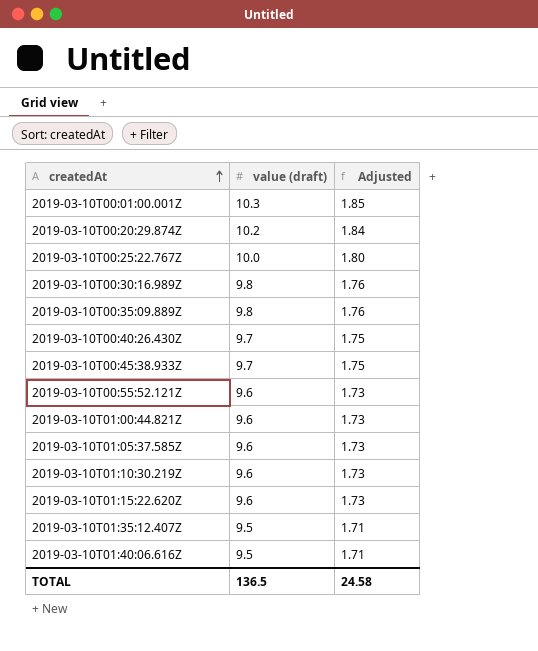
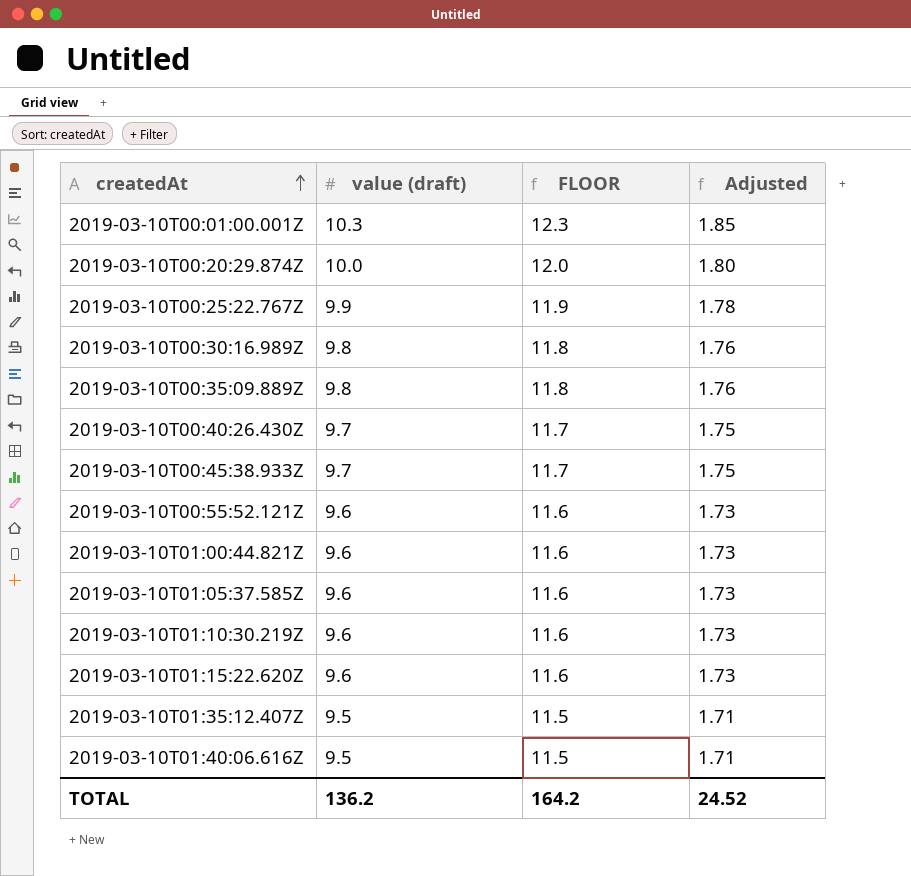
column FLOOR | formula: none -> [value (draft)] + 2
2019-03-10T00:20:29.874Z | value (draft): 10.2 -> 10.0
2019-03-10T00:20:29.874Z | Adjusted: 1.84 -> 1.80
2019-03-10T00:25:22.767Z | value (draft): 10.0 -> 9.9
2019-03-10T00:25:22.767Z | Adjusted: 1.80 -> 1.78
TOTAL | value (draft): 136.5 -> 136.2
TOTAL | Adjusted: 24.58 -> 24.52

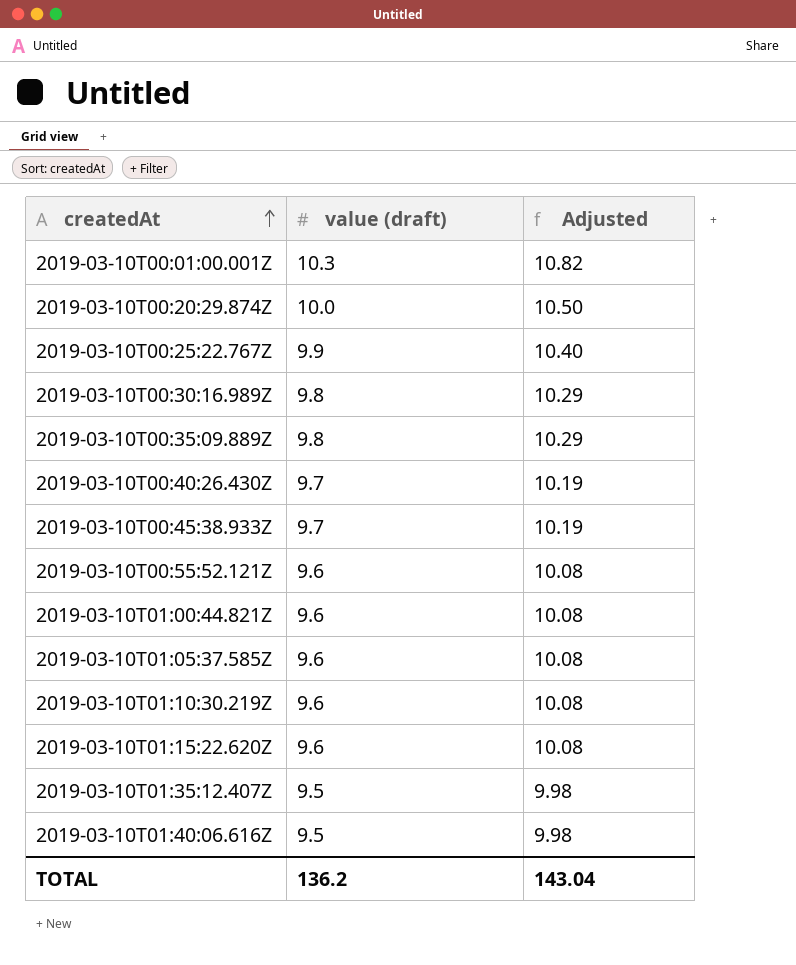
column FLOOR | formula: [value (draft)] + 2 -> none
column Adjusted | formula: [value (draft)] * 0.18 -> [value (draft)] * 1.05
TOTAL | Adjusted: 24.52 -> 143.04

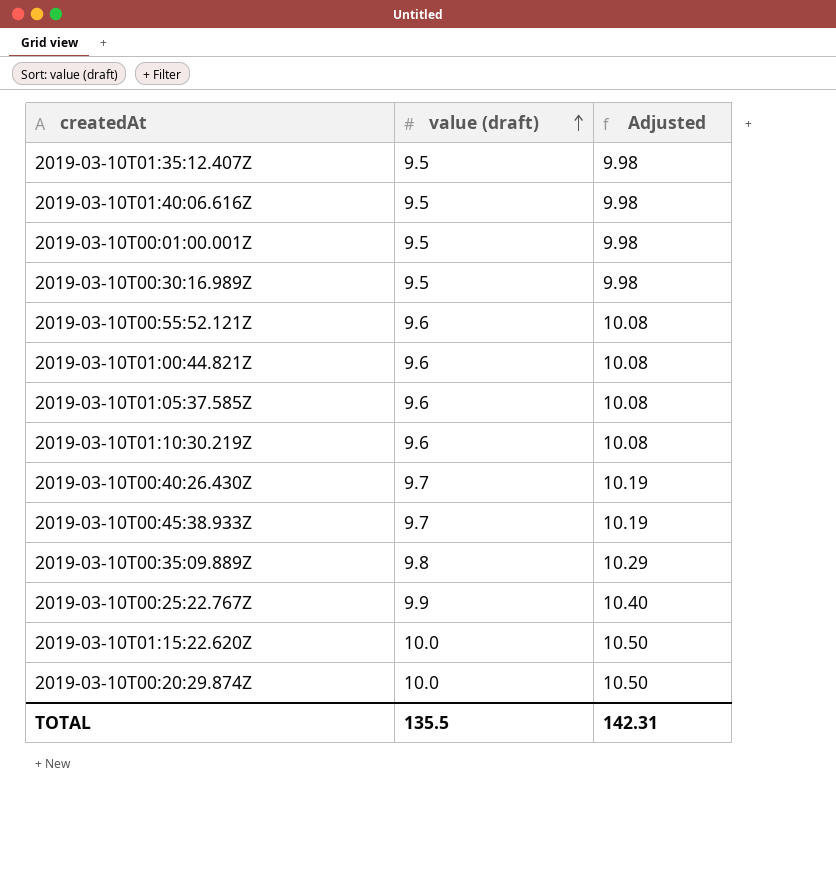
row order: createdAt ascending -> value (draft) ascending
2019-03-10T00:01:00.001Z | value (draft): 10.3 -> 9.5
2019-03-10T00:01:00.001Z | Adjusted: 10.82 -> 9.98
2019-03-10T00:30:16.989Z | value (draft): 9.8 -> 9.5
2019-03-10T00:30:16.989Z | Adjusted: 10.29 -> 9.98
2019-03-10T01:15:22.620Z | value (draft): 9.6 -> 10.0
2019-03-10T01:15:22.620Z | Adjusted: 10.08 -> 10.50
TOTAL | value (draft): 136.2 -> 135.5
TOTAL | Adjusted: 143.04 -> 142.31

